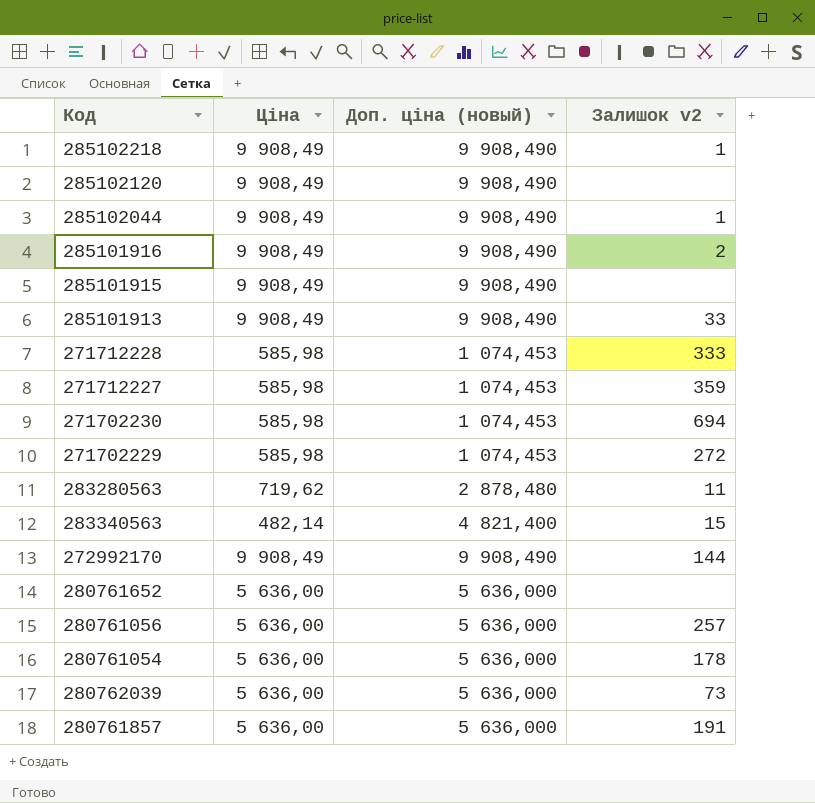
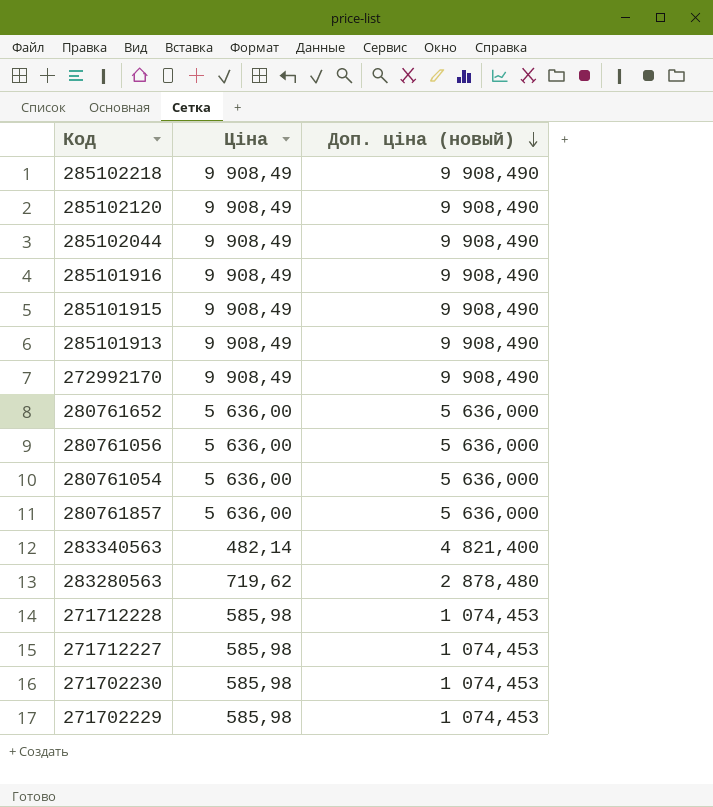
row order: none -> Доп. ціна (новый) descending
column Залишок v2 | position: 4 -> none
row 280762039: 5 636,00 | 5 636,000 | 73 -> none

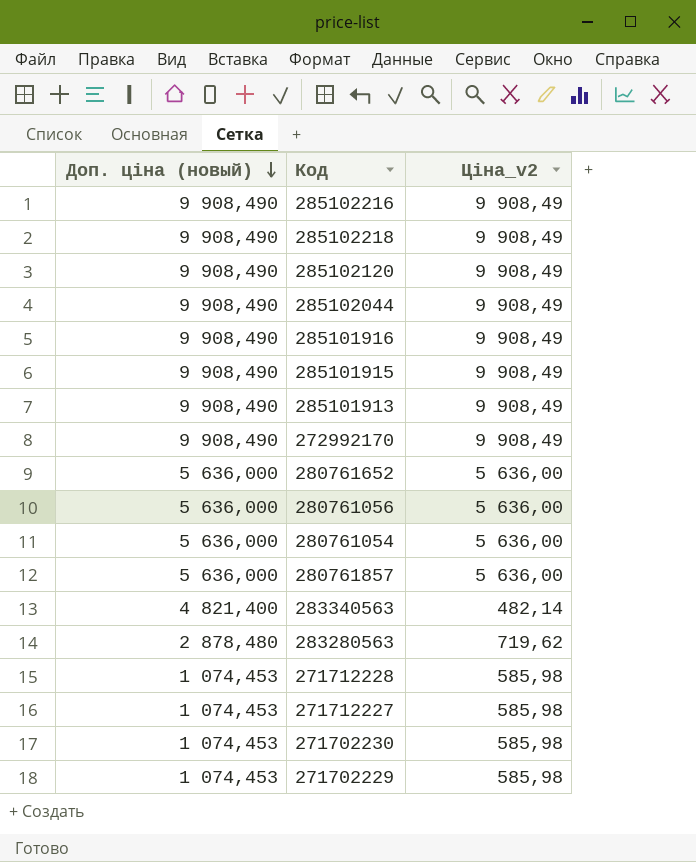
column Доп. ціна (новый) | position: 3 -> 1
column name: Ціна -> Ціна_v2
row 285102216: none -> 9 908,490 | 9 908,49

